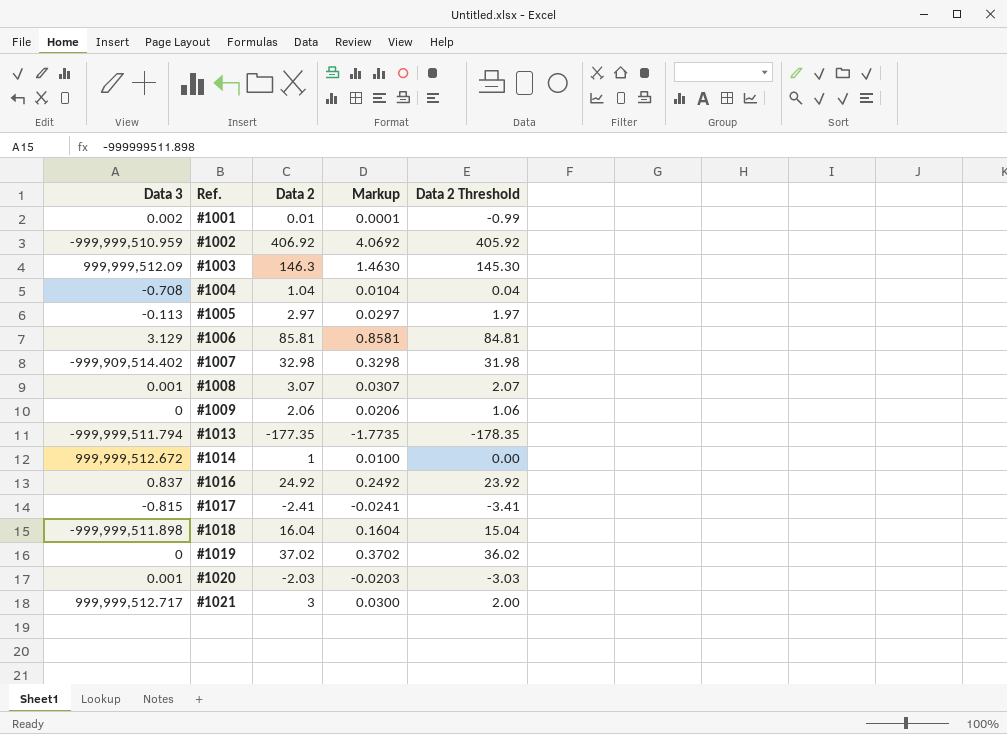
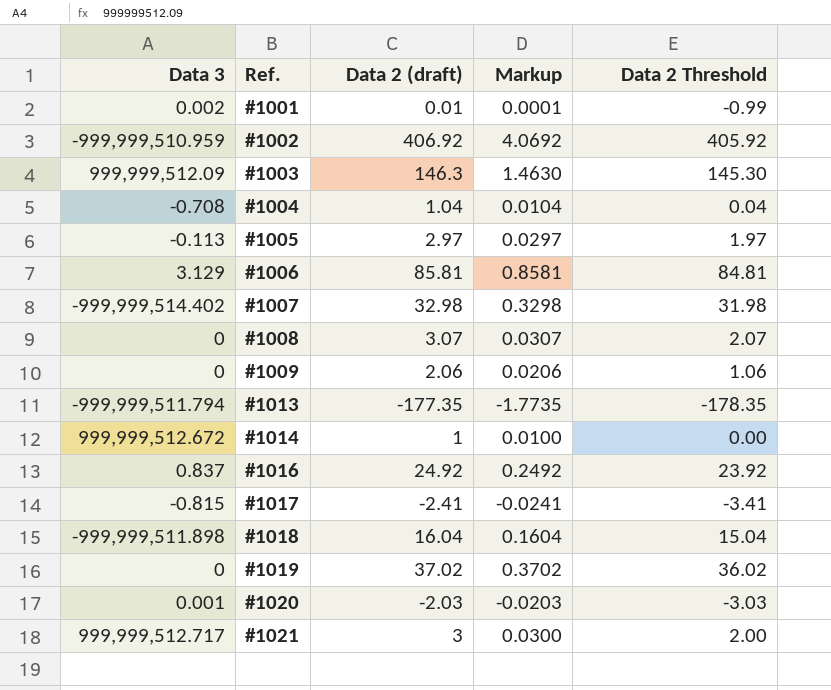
column name: Data 2 -> Data 2 (draft)
#1007 | Data 3: -999,909,514.402 -> -999,999,514.402
#1008 | Data 3: 0.001 -> 0

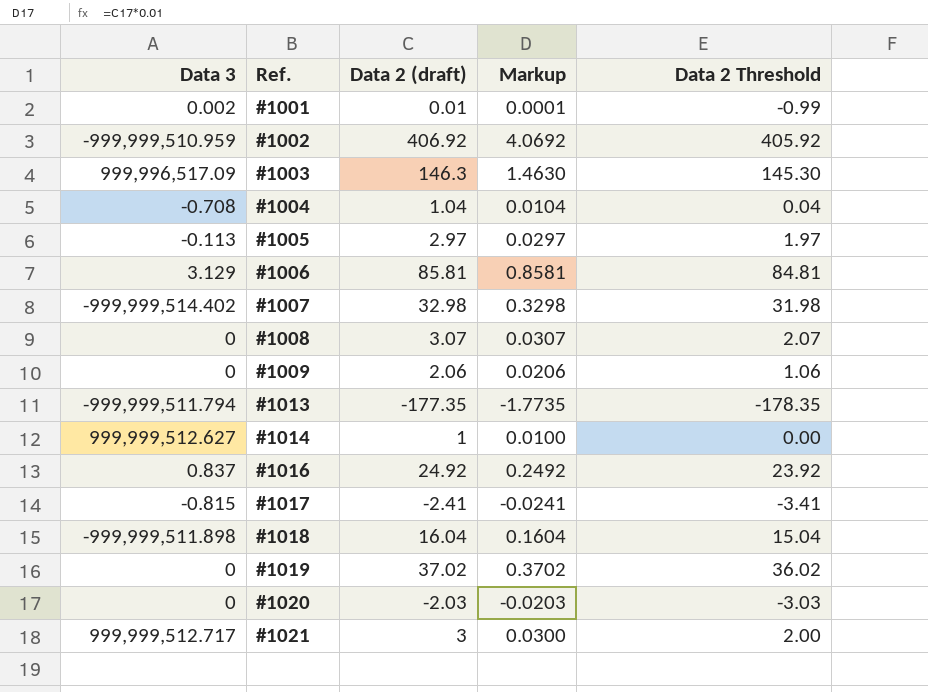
#1003 | Data 3: 999,999,512.09 -> 999,996,517.09
#1014 | Data 3: 999,999,512.672 -> 999,999,512.627
#1020 | Data 3: 0.001 -> 0

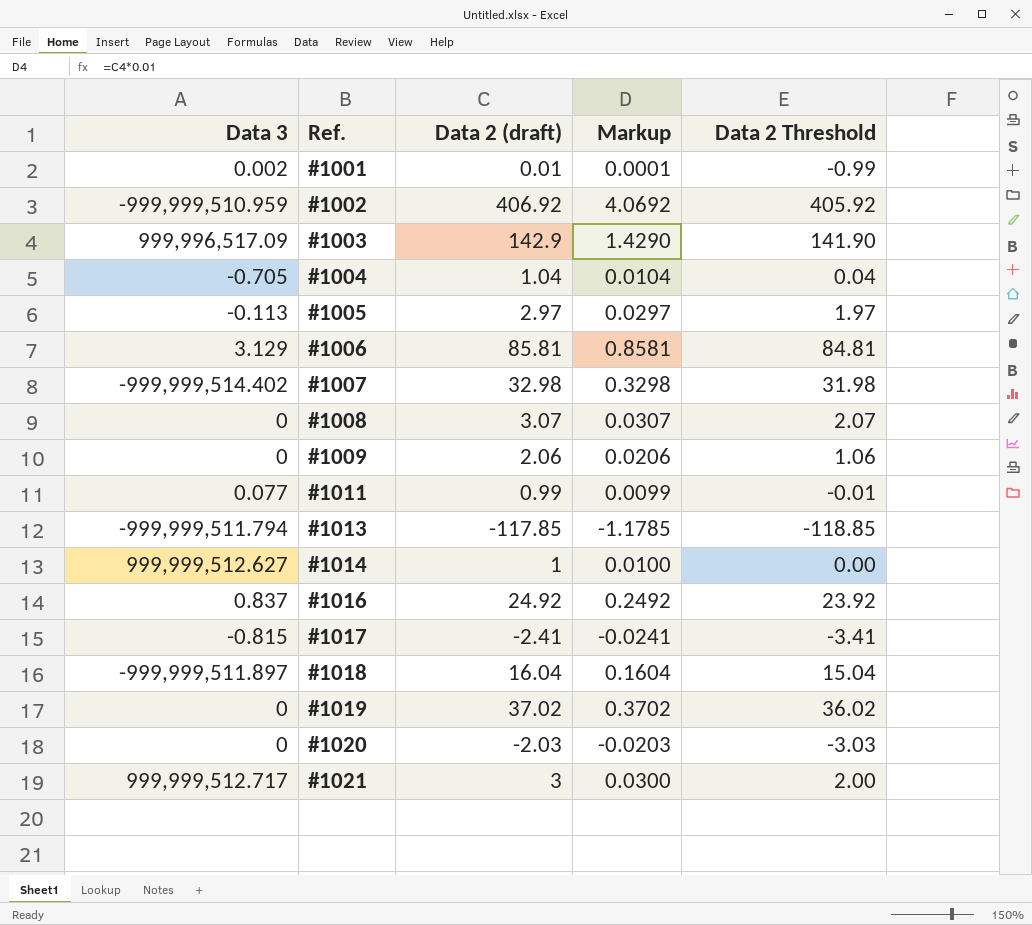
#1003 | Data 2 (draft): 146.3 -> 142.9
#1003 | Markup: 1.4630 -> 1.4290
#1003 | Data 2 Threshold: 145.30 -> 141.90
#1004 | Data 3: -0.708 -> -0.705
row #1011: none -> 0.077 | 0.99 | 0.0099 | -0.01
#1013 | Data 2 (draft): -177.35 -> -117.85
#1013 | Markup: -1.7735 -> -1.1785
#1013 | Data 2 Threshold: -178.35 -> -118.85
#1018 | Data 3: -999,999,511.898 -> -999,999,511.897

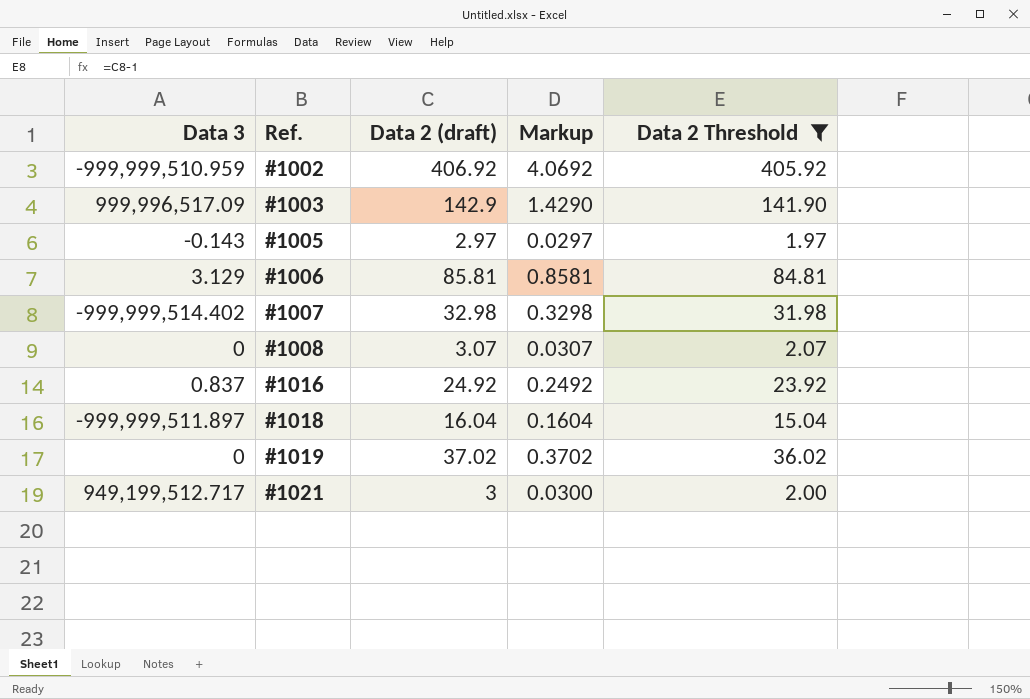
filter: none -> Data 2 Threshold >= 1.97
#1005 | Data 3: -0.113 -> -0.143
#1021 | Data 3: 999,999,512.717 -> 949,199,512.717

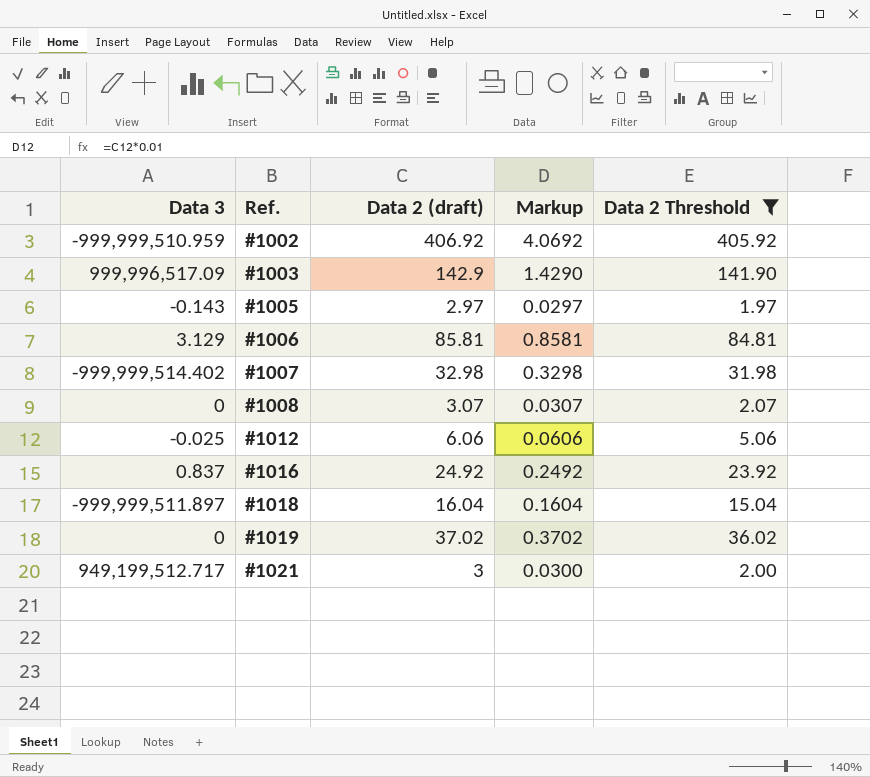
row #1012: none -> -0.025 | 6.06 | 0.0606 | 5.06

